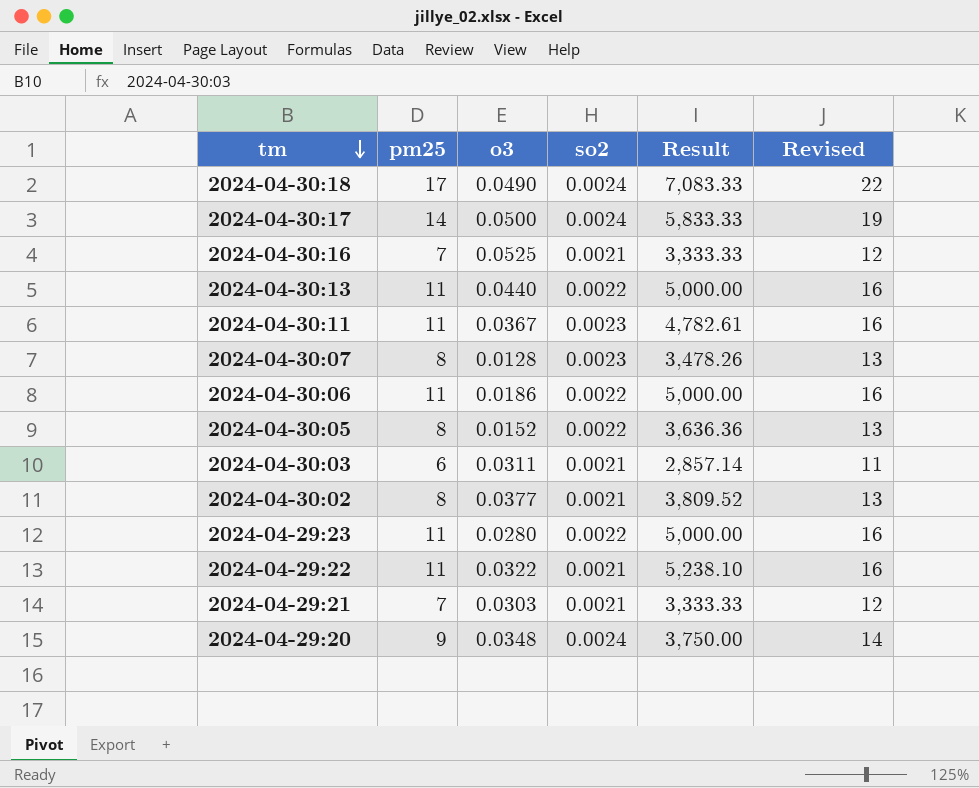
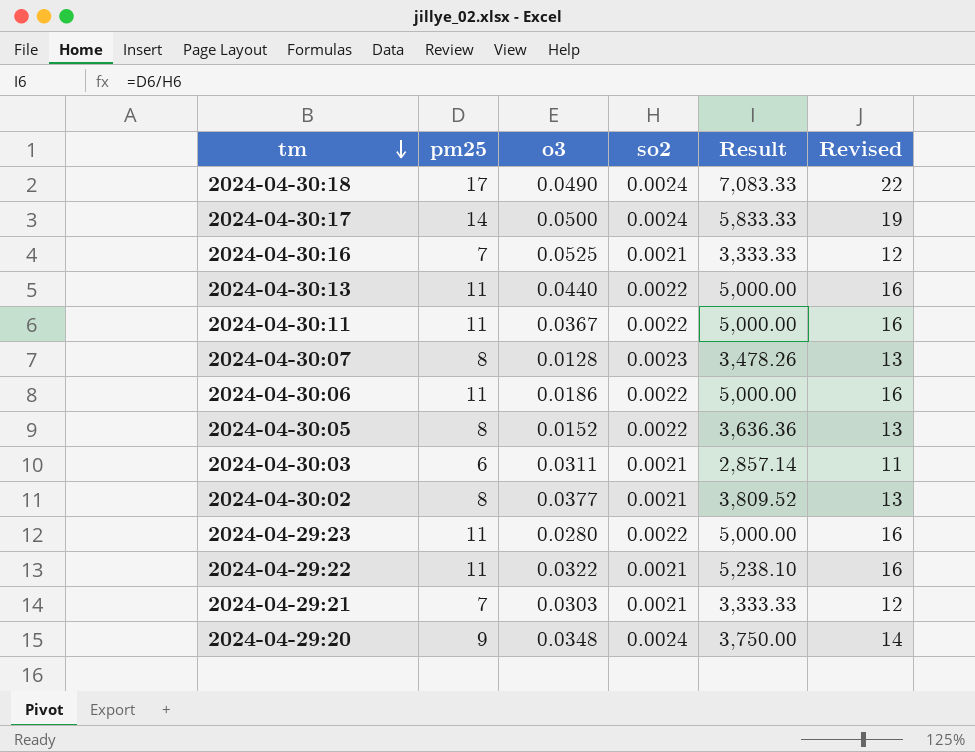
2024-04-30:11 | so2: 0.0023 -> 0.0022
2024-04-30:11 | Result: 4,782.61 -> 5,000.00

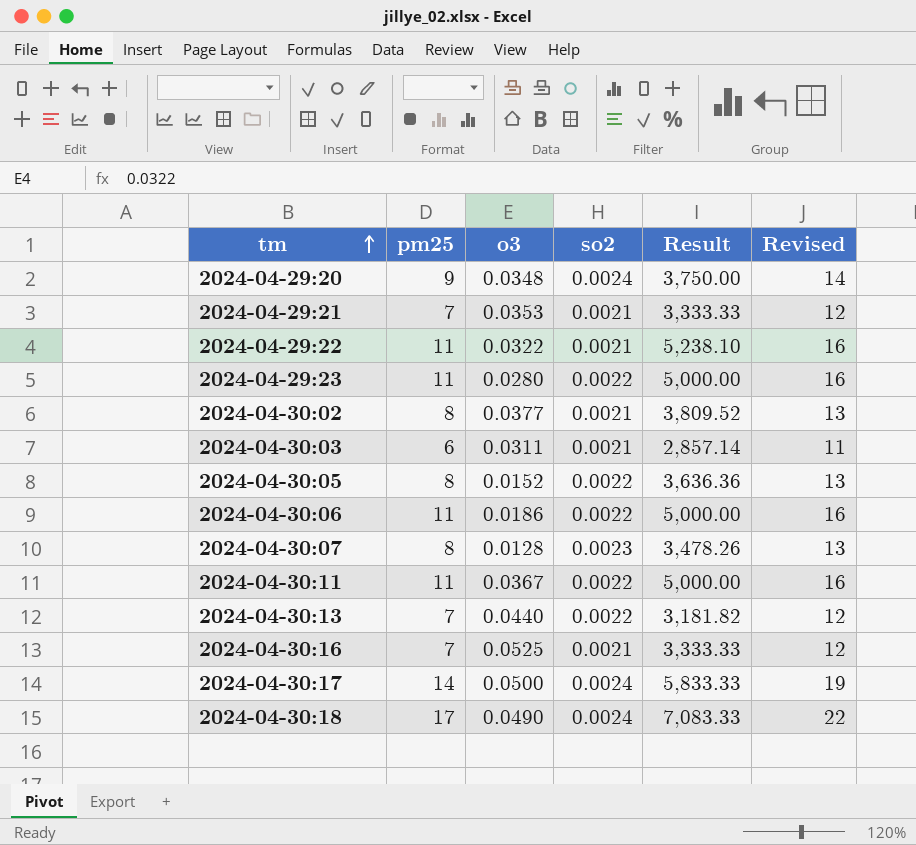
row order: tm descending -> tm ascending
2024-04-29:21 | o3: 0.0303 -> 0.0353
2024-04-30:13 | pm25: 11 -> 7
2024-04-30:13 | Result: 5,000.00 -> 3,181.82
2024-04-30:13 | Revised: 16 -> 12

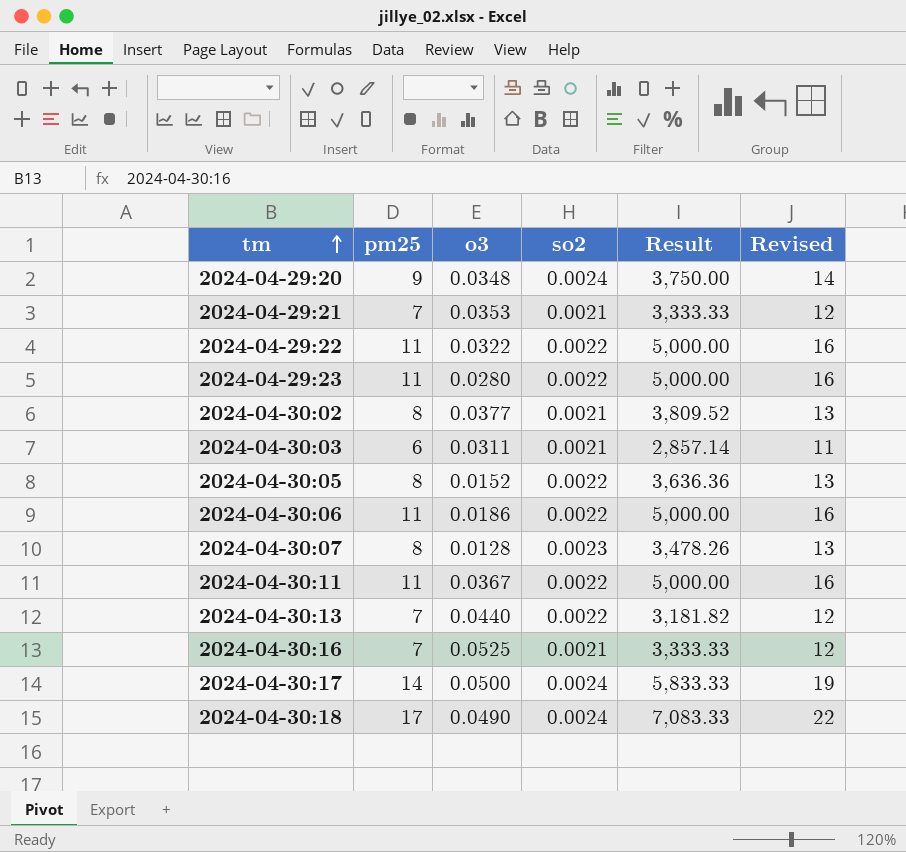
2024-04-29:22 | so2: 0.0021 -> 0.0022
2024-04-29:22 | Result: 5,238.10 -> 5,000.00

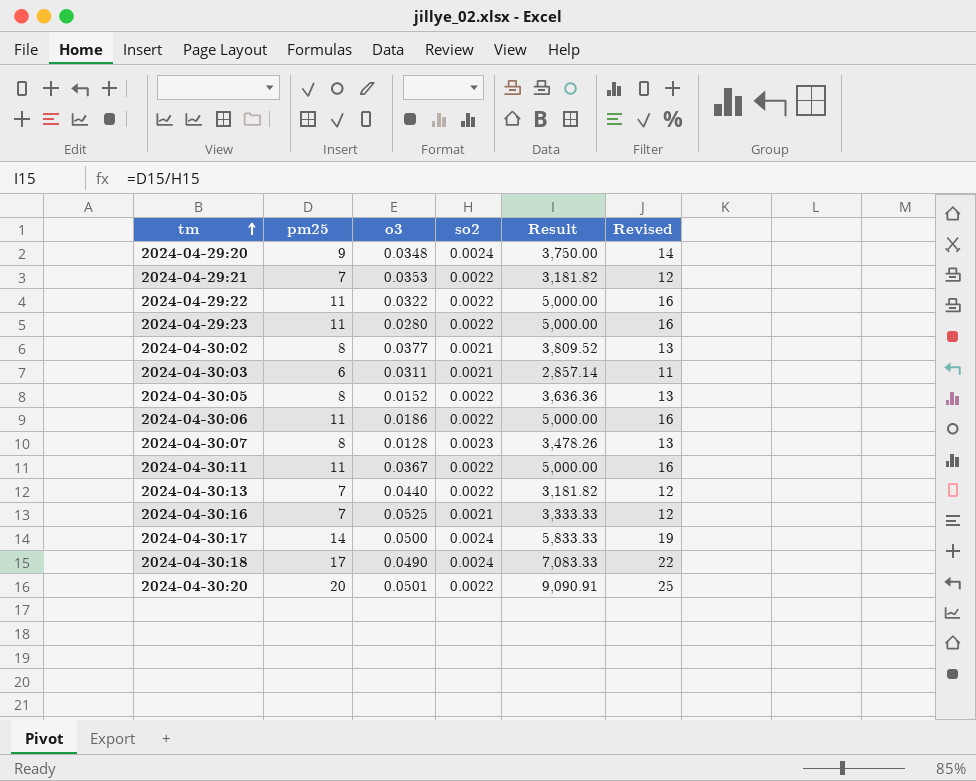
2024-04-29:21 | so2: 0.0021 -> 0.0022
2024-04-29:21 | Result: 3,333.33 -> 3,181.82
row 2024-04-30:20: none -> 20 | 0.0501 | 0.0022 | 9,090.91 | 25

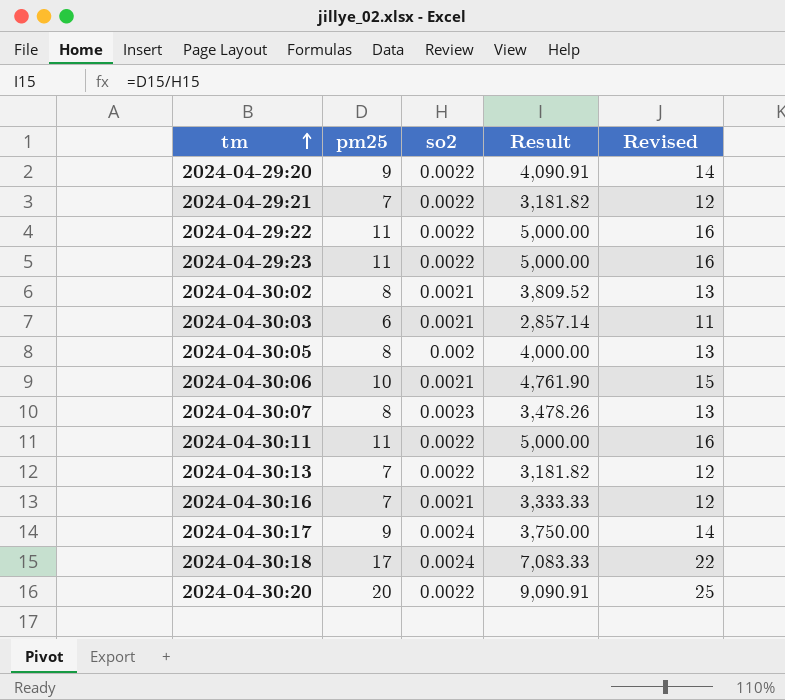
column o3 | position: 3 -> none
2024-04-29:20 | so2: 0.0024 -> 0.0022
2024-04-29:20 | Result: 3,750.00 -> 4,090.91
2024-04-30:05 | so2: 0.0022 -> 0.002
2024-04-30:05 | Result: 3,636.36 -> 4,000.00
2024-04-30:06 | pm25: 11 -> 10
2024-04-30:06 | so2: 0.0022 -> 0.0021
2024-04-30:06 | Result: 5,000.00 -> 4,761.90
2024-04-30:06 | Revised: 16 -> 15
2024-04-30:17 | pm25: 14 -> 9
2024-04-30:17 | Result: 5,833.33 -> 3,750.00
2024-04-30:17 | Revised: 19 -> 14

